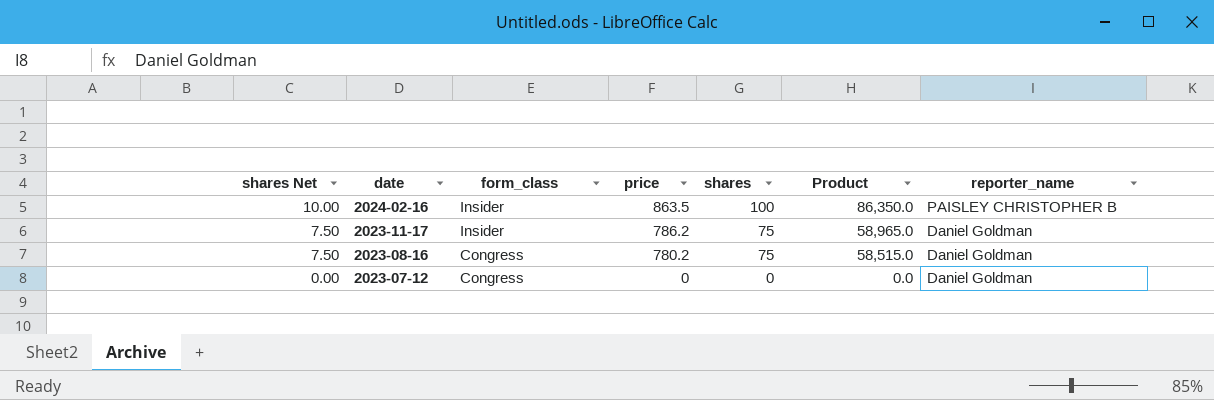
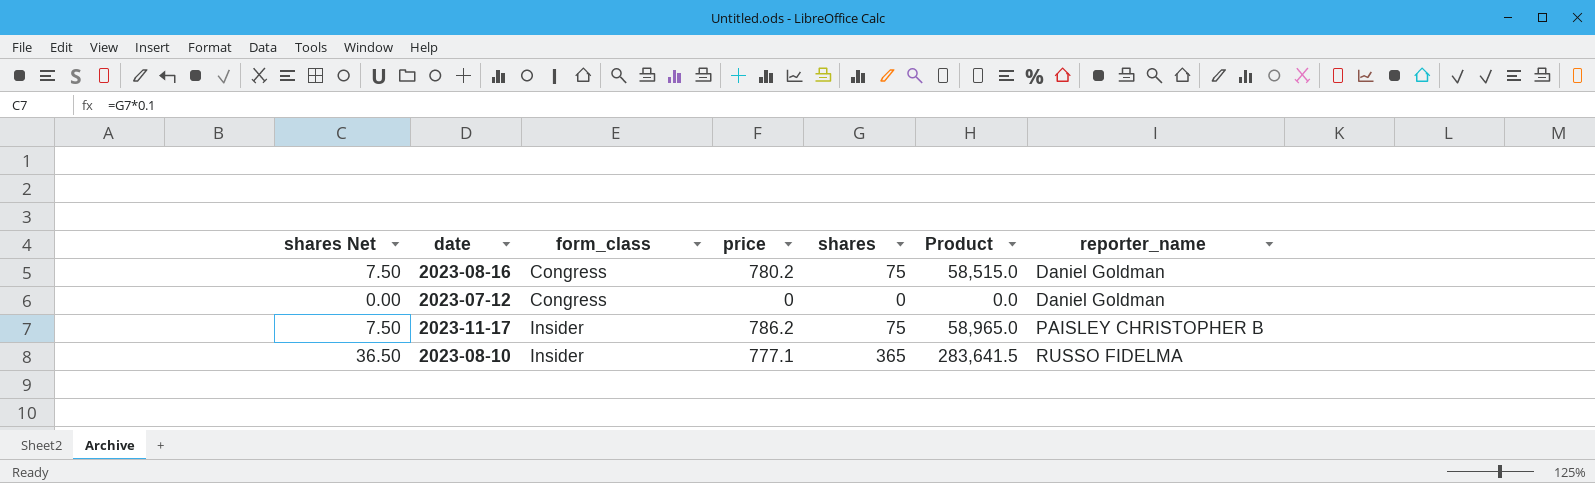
row order: shares Net descending -> form_class ascending
row 2024-02-16: 10.00 | Insider | 863.5 | 100 | 86,350.0 | PAISLEY CHRISTOPHER B -> none
2023-11-17 | reporter_name: Daniel Goldman -> PAISLEY CHRISTOPHER B
row 2023-08-10: none -> 36.50 | Insider | 777.1 | 365 | 283,641.5 | RUSSO FIDELMA

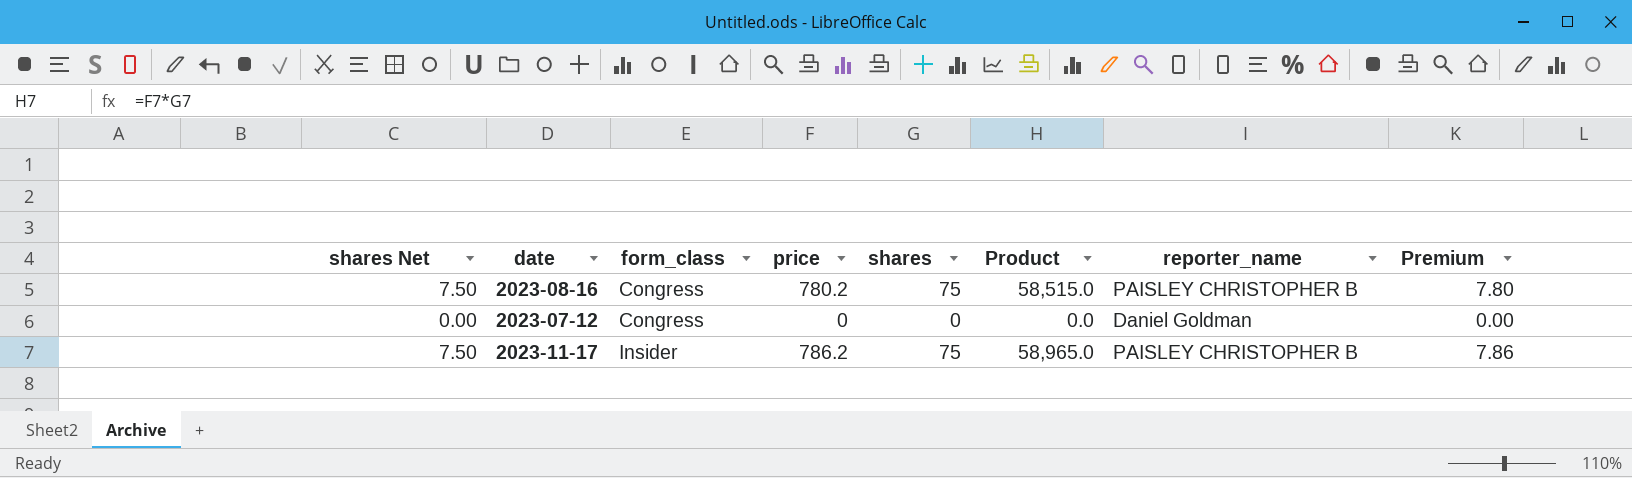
column Premium | formula: none -> [price] * 0.01
row 2023-08-10: 36.50 | Insider | 777.1 | 365 | 283,641.5 | RUSSO FIDELMA -> none
2023-08-16 | reporter_name: Daniel Goldman -> PAISLEY CHRISTOPHER B

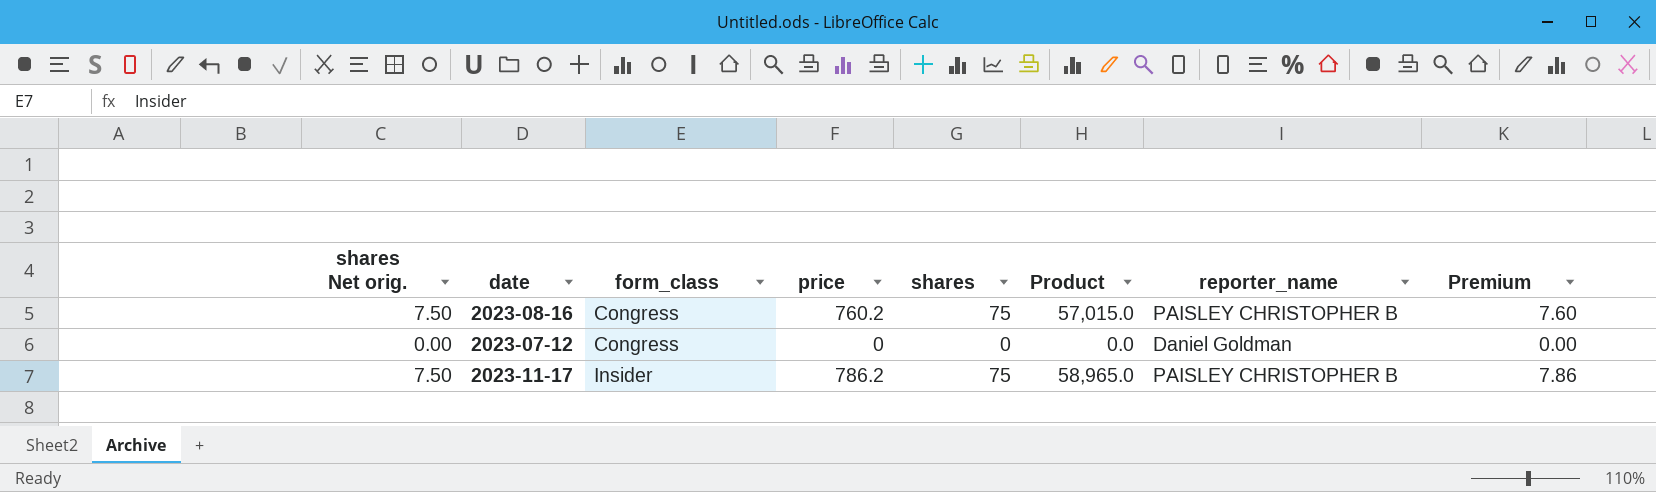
column name: shares Net -> shares Net orig.
2023-08-16 | price: 780.2 -> 760.2
2023-08-16 | Product: 58,515.0 -> 57,015.0
2023-08-16 | Premium: 7.80 -> 7.60

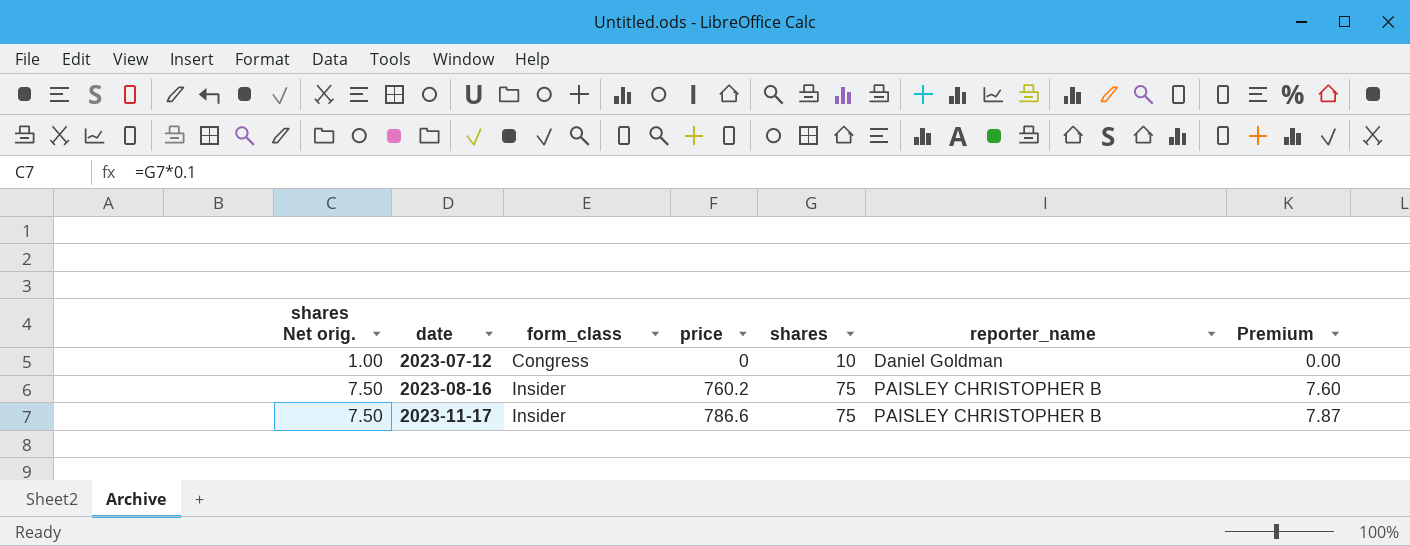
row order: form_class ascending -> shares Net orig. ascending
column Product | formula: [price] * [shares] -> none
2023-07-12 | shares Net orig.: 0.00 -> 1.00
2023-07-12 | shares: 0 -> 10
2023-08-16 | form_class: Congress -> Insider
2023-11-17 | price: 786.2 -> 786.6
2023-11-17 | Premium: 7.86 -> 7.87

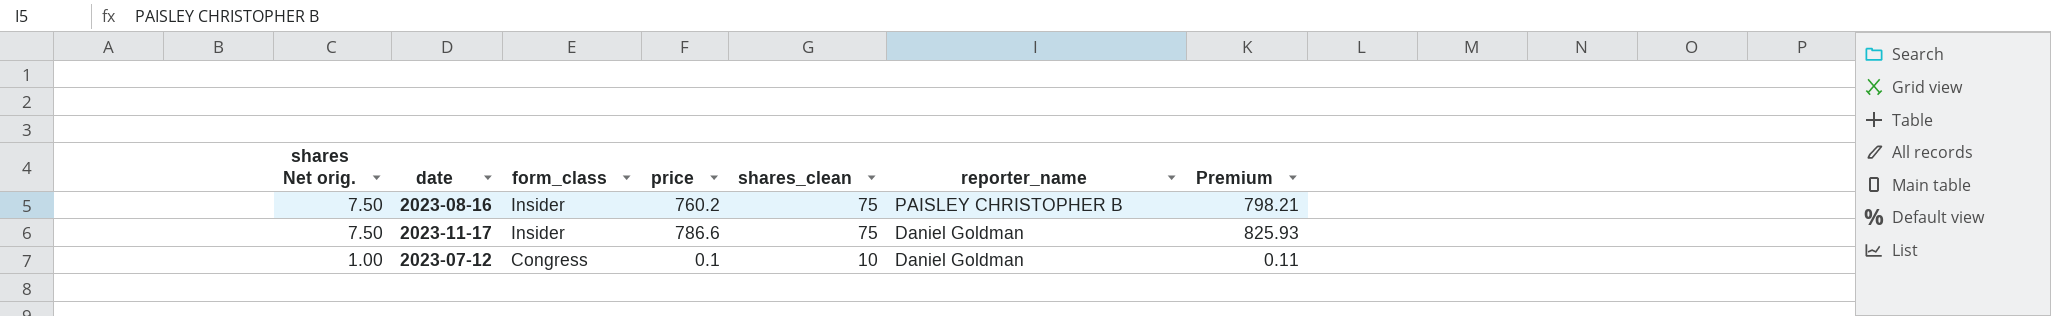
row order: shares Net orig. ascending -> shares Net orig. descending
column name: shares -> shares_clean
column Premium | formula: [price] * 0.01 -> [price] * 1.05
2023-11-17 | reporter_name: PAISLEY CHRISTOPHER B -> Daniel Goldman
2023-07-12 | price: 0 -> 0.1

